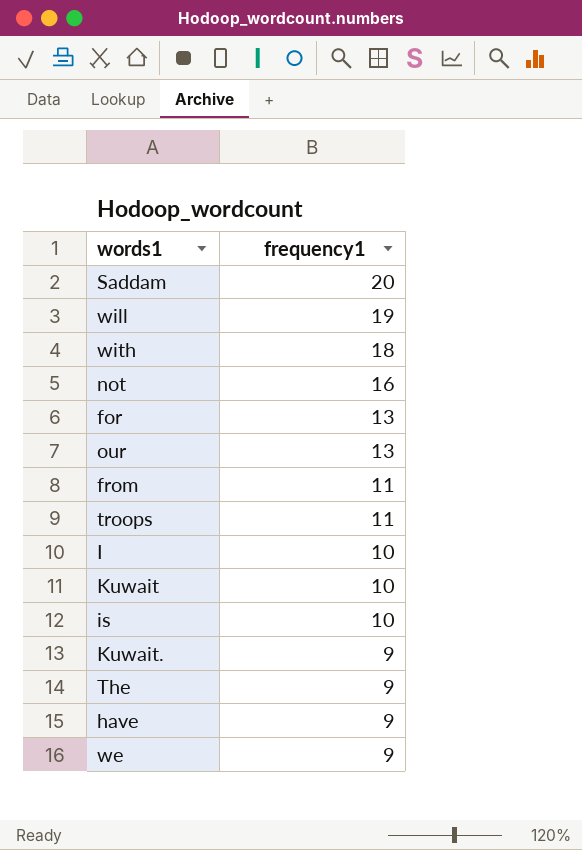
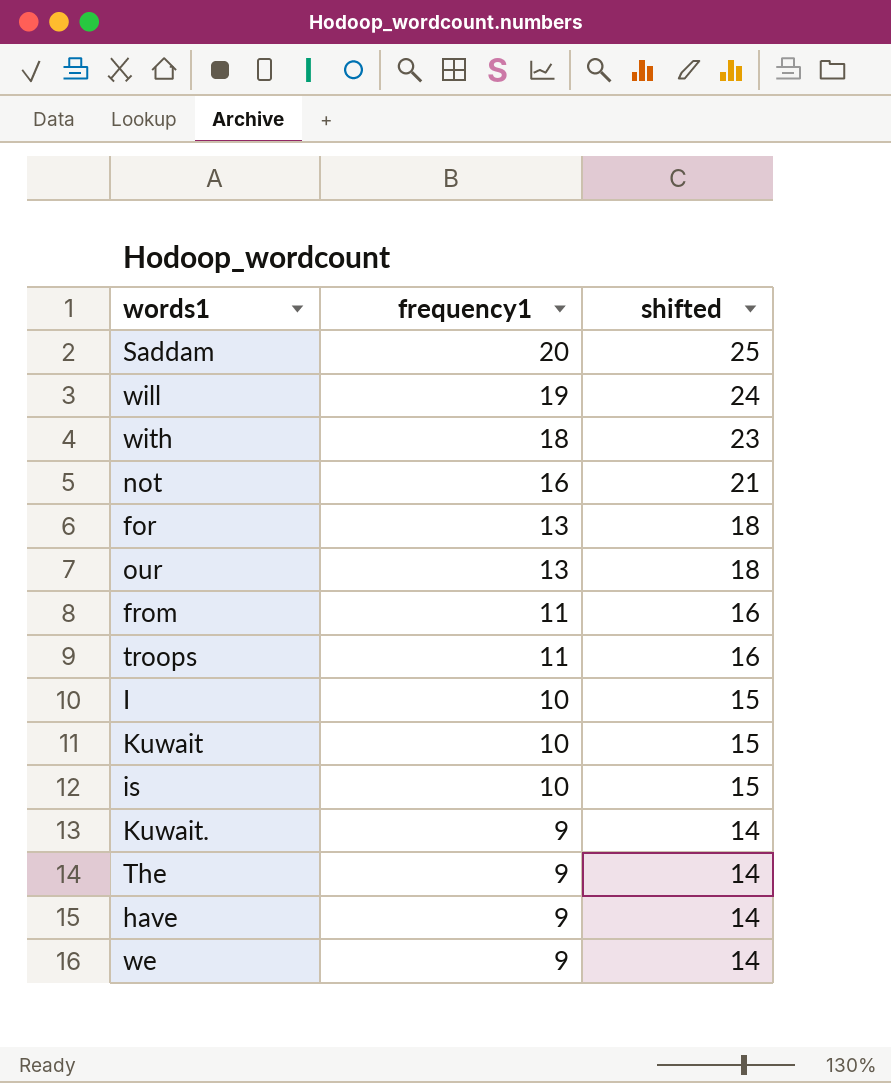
column shifted | formula: none -> [frequency1] + 5

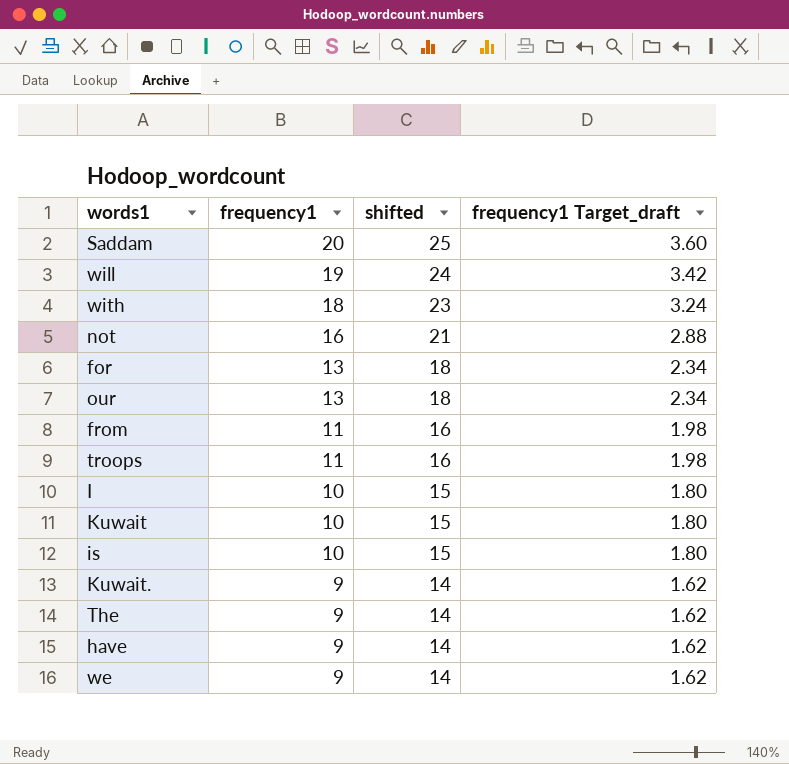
column frequency1 Target_draft | formula: none -> [frequency1] * 0.18

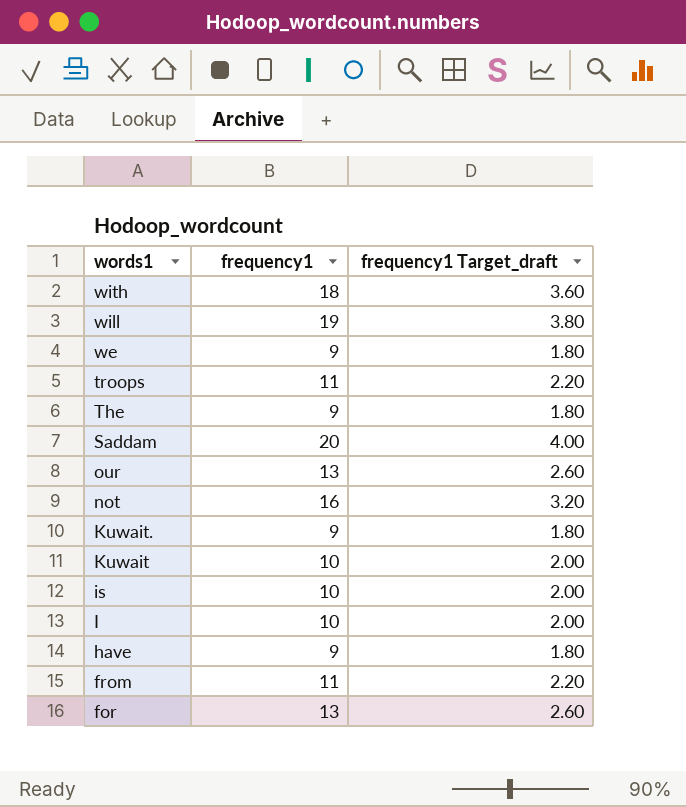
row order: frequency1 descending -> words1 descending
column shifted | formula: [frequency1] + 5 -> none
column frequency1 Target_draft | formula: [frequency1] * 0.18 -> [frequency1] * 0.2

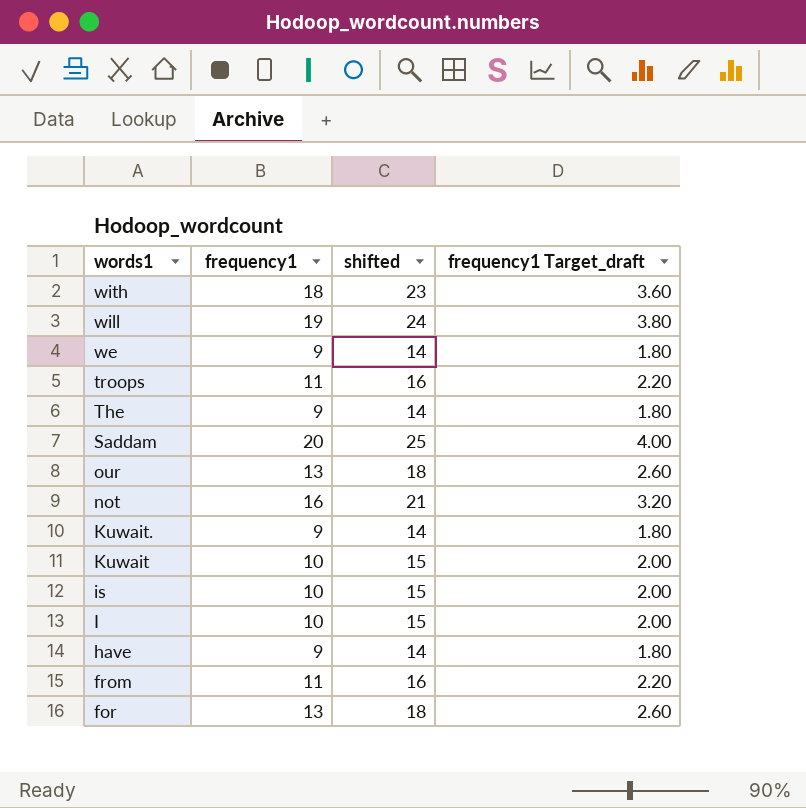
column shifted | formula: none -> [frequency1] + 5

